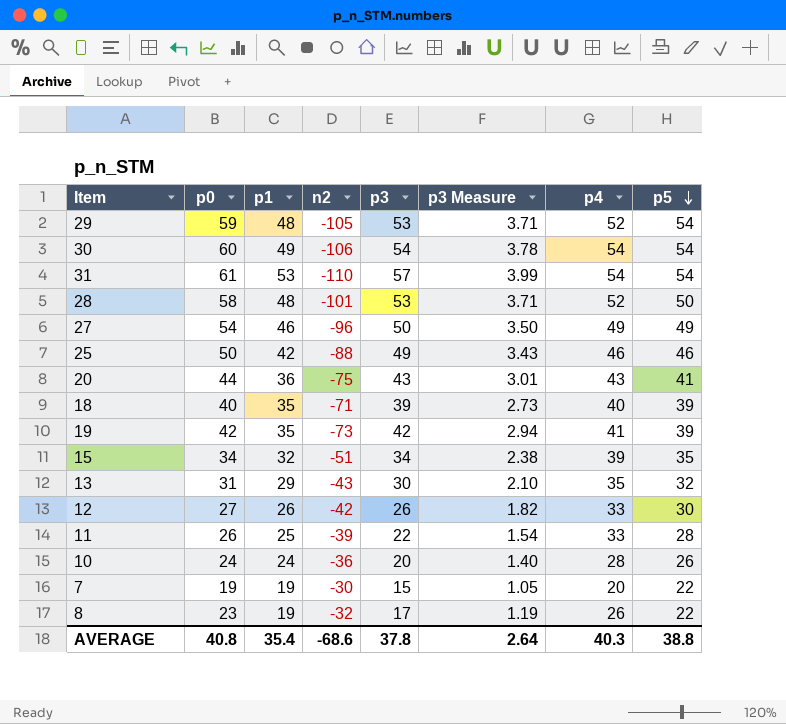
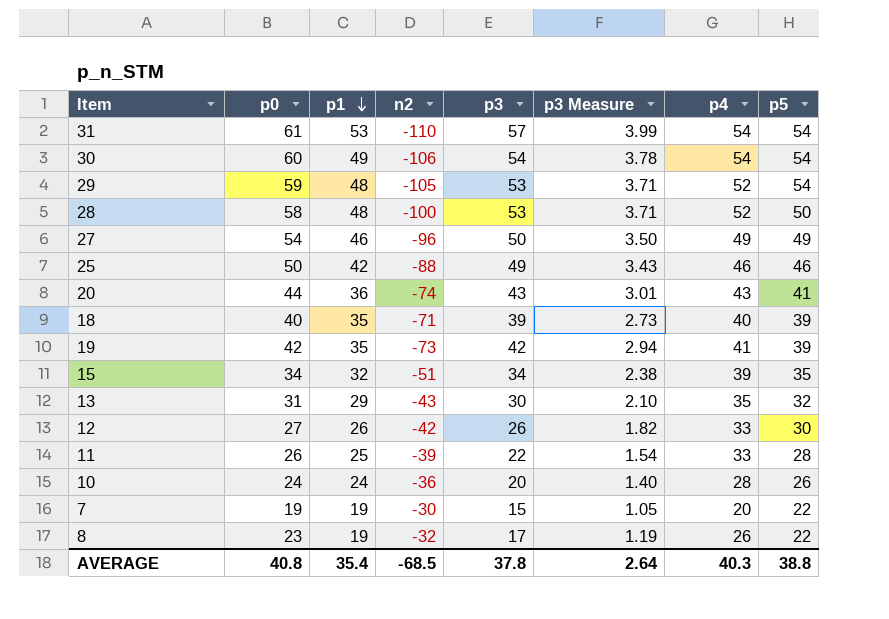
row order: p5 descending -> p1 descending
28 | n2: -101 -> -100
20 | n2: -75 -> -74
AVERAGE | n2: -68.6 -> -68.5

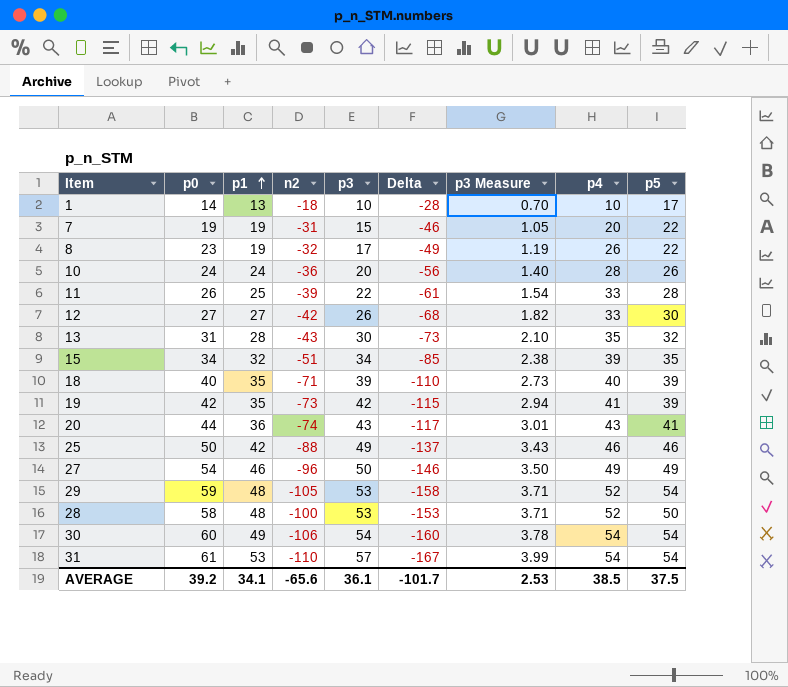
row order: p1 descending -> p1 ascending
column Delta | formula: none -> [n2] - [p3]
row 1: none -> 14 | 13 | -18 | 10 | -28 | 0.70 | 10 | 17
7 | n2: -30 -> -31
12 | p1: 26 -> 27
13 | p1: 29 -> 28
AVERAGE | p0: 40.8 -> 39.2
AVERAGE | p1: 35.4 -> 34.1
AVERAGE | n2: -68.5 -> -65.6
AVERAGE | p3: 37.8 -> 36.1
AVERAGE | p3 Measure: 2.64 -> 2.53
AVERAGE | p4: 40.3 -> 38.5
AVERAGE | p5: 38.8 -> 37.5

